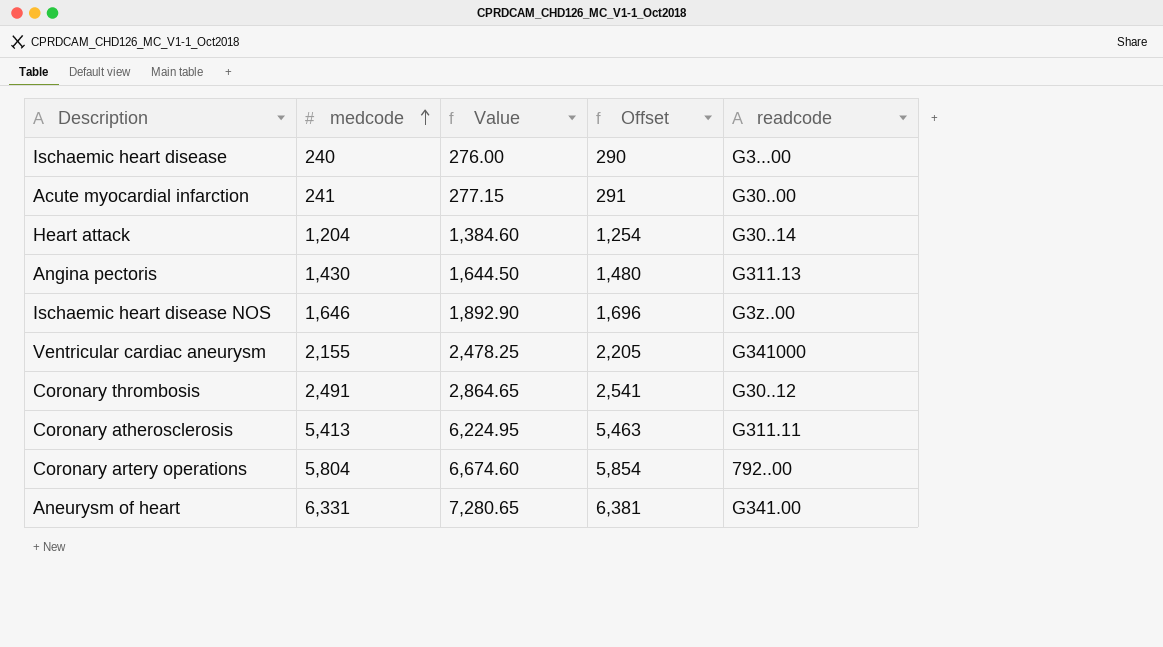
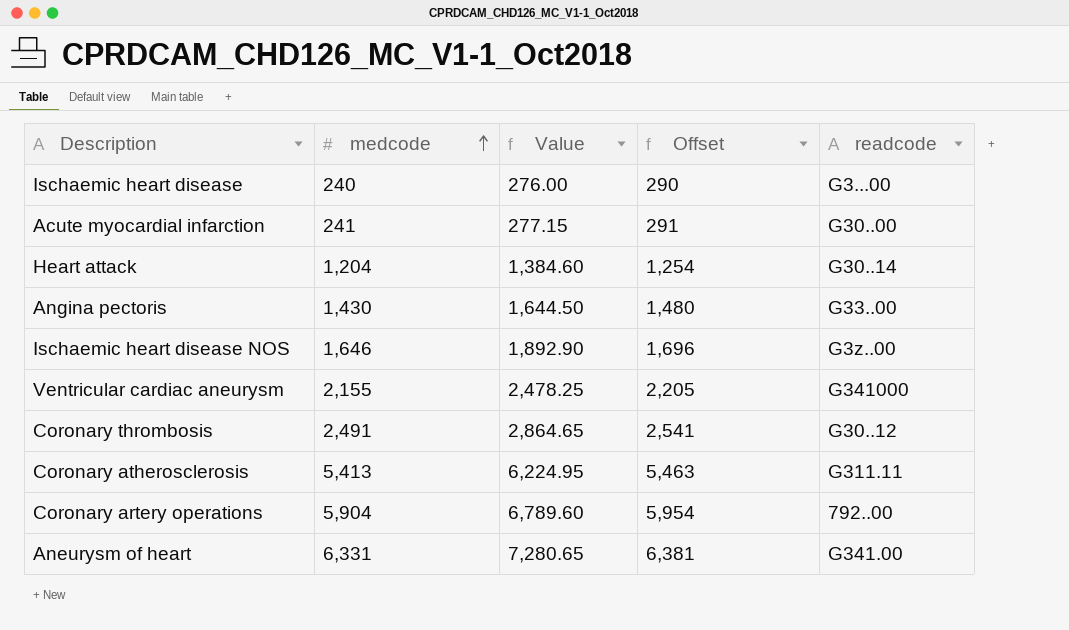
Angina pectoris | readcode: G311.13 -> G33..00
Coronary artery operations | medcode: 5,804 -> 5,904
Coronary artery operations | Value: 6,674.60 -> 6,789.60
Coronary artery operations | Offset: 5,854 -> 5,954

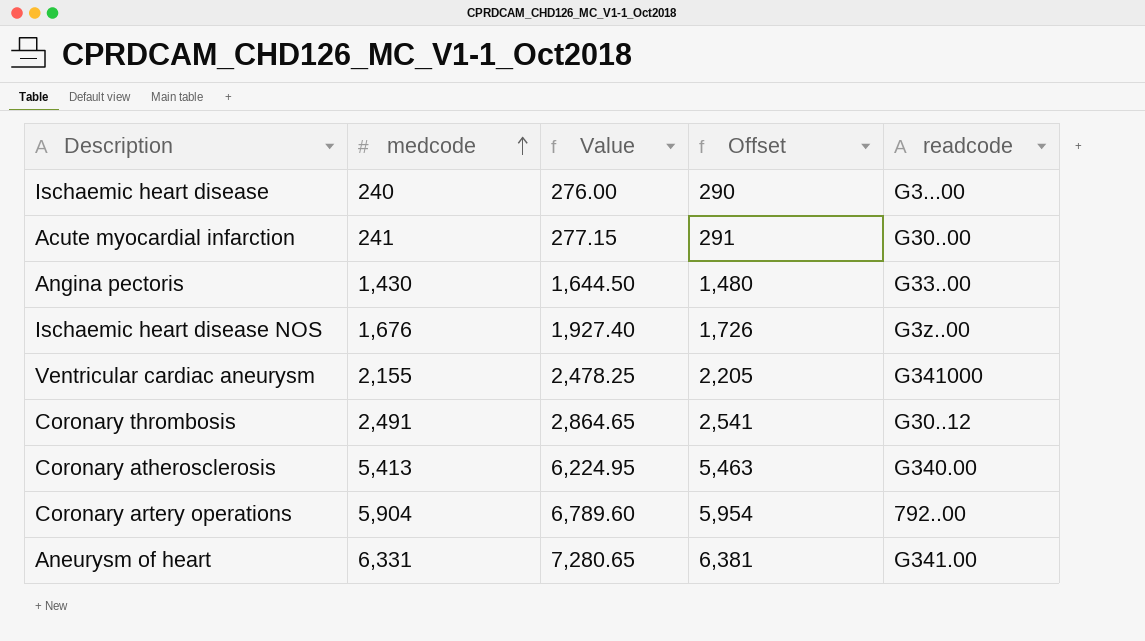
row Heart attack: 1,204 | 1,384.60 | 1,254 | G30..14 -> none
Ischaemic heart disease NOS | medcode: 1,646 -> 1,676
Ischaemic heart disease NOS | Value: 1,892.90 -> 1,927.40
Ischaemic heart disease NOS | Offset: 1,696 -> 1,726
Coronary atherosclerosis | readcode: G311.11 -> G340.00

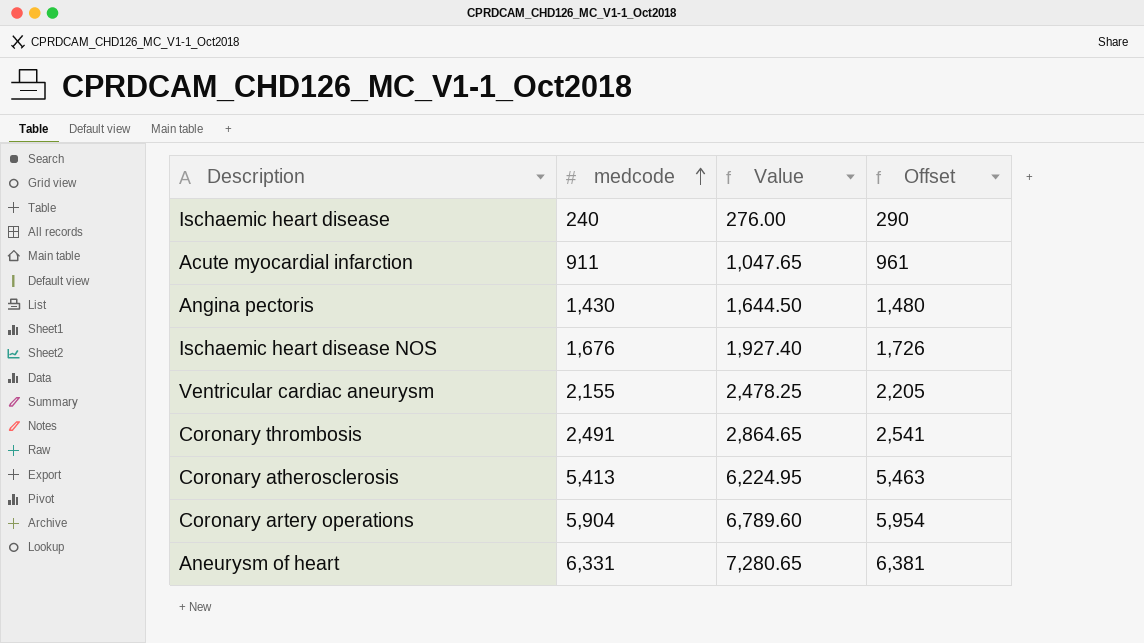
column readcode | position: 5 -> none
Acute myocardial infarction | medcode: 241 -> 911
Acute myocardial infarction | Value: 277.15 -> 1,047.65
Acute myocardial infarction | Offset: 291 -> 961

